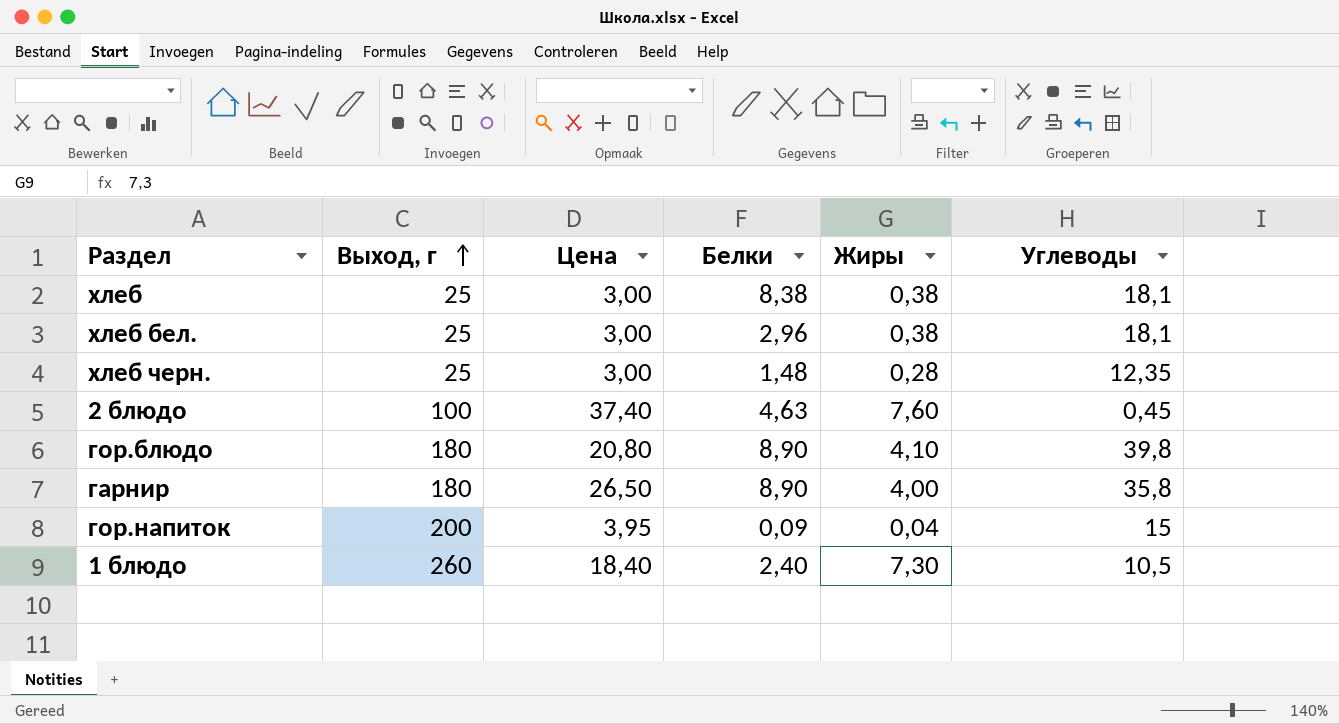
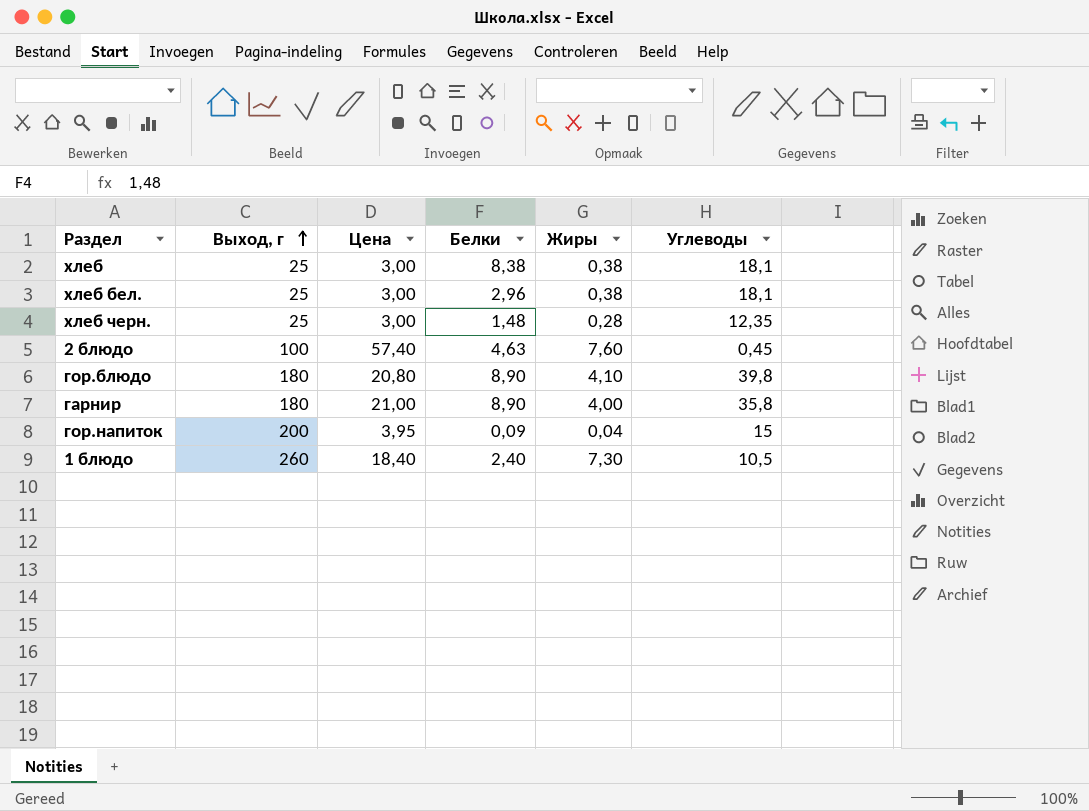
2 блюдо | Цена: 37,40 -> 57,40
гарнир | Цена: 26,50 -> 21,00

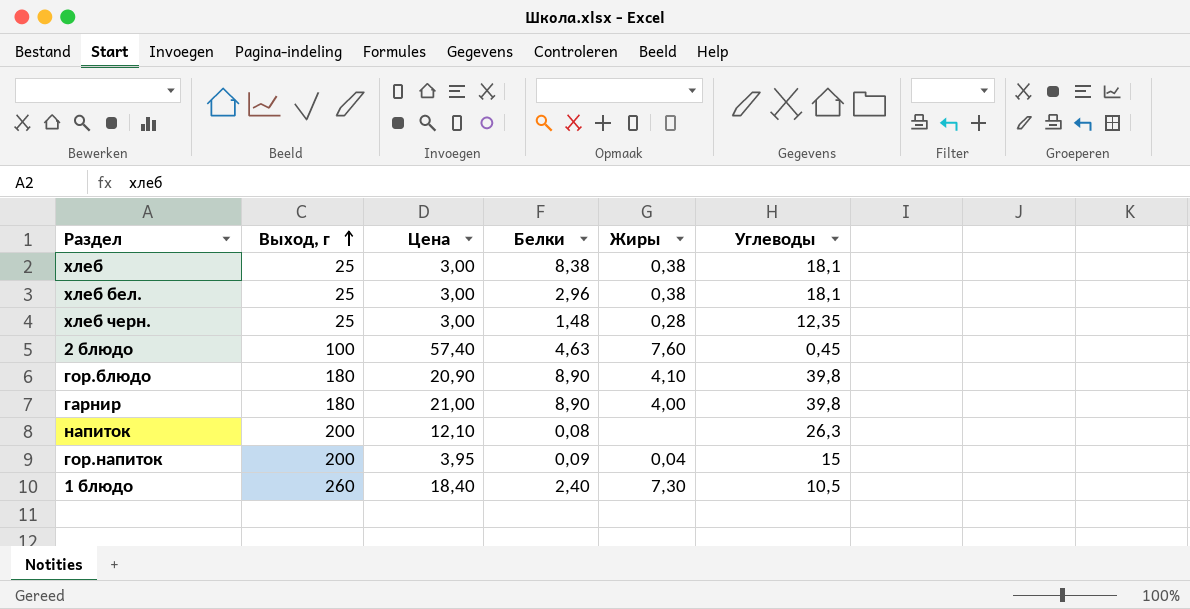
гор.блюдо | Цена: 20,80 -> 20,90
гарнир | Углеводы: 35,8 -> 39,8
row напиток: none -> 200 | 12,10 | 0,08 | none | 26,3

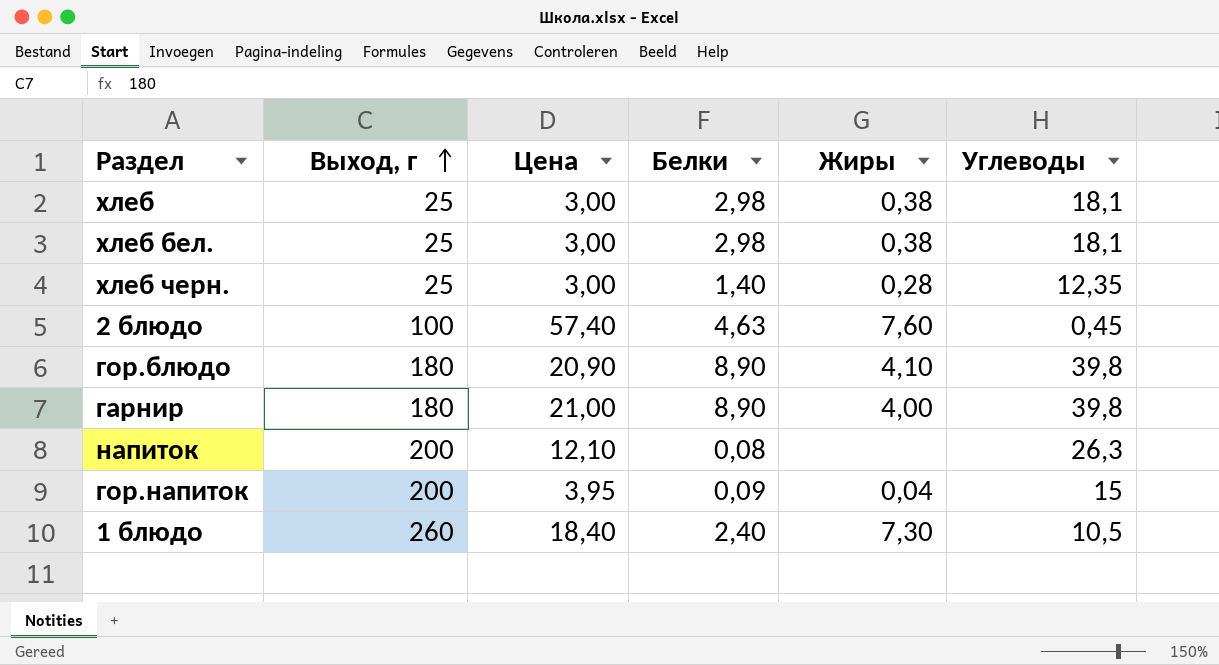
хлеб | Белки: 8,38 -> 2,98
хлеб бел. | Белки: 2,96 -> 2,98
хлеб черн. | Белки: 1,48 -> 1,40

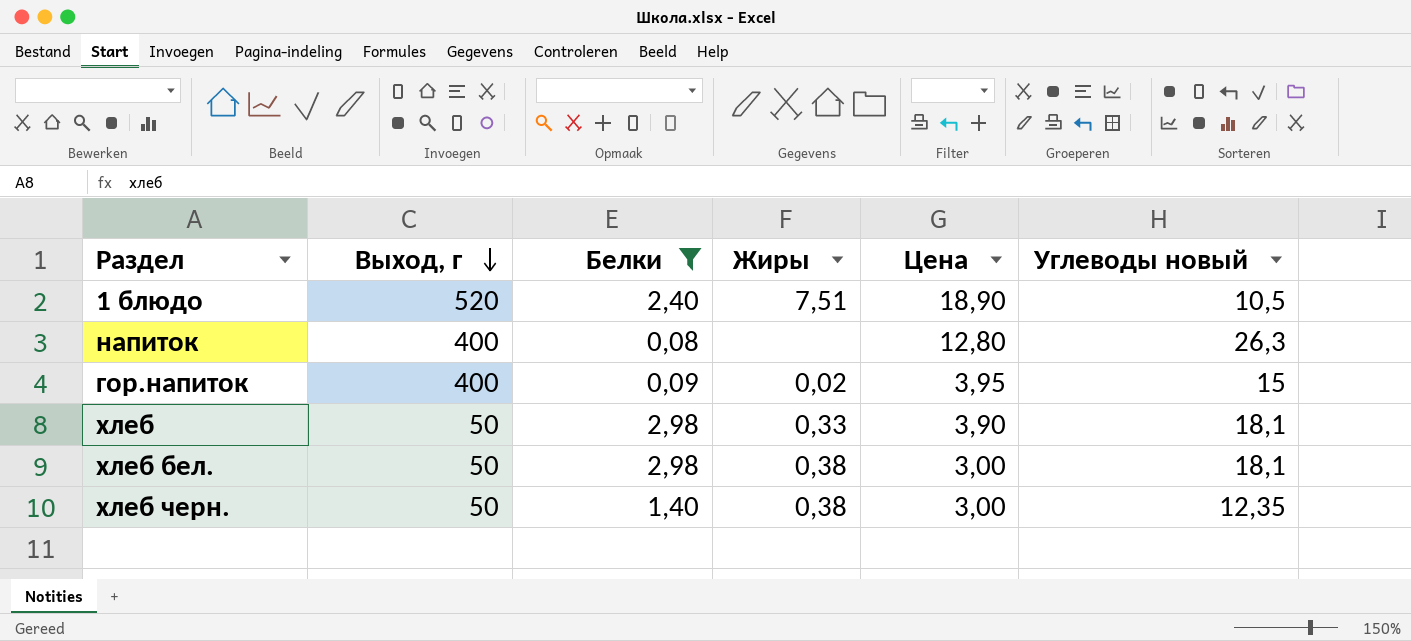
filter: none -> Белки <= 2,98
row order: Выход, г ascending -> Выход, г descending
column Цена | position: 3 -> 5
column name: Углеводы -> Углеводы новый
1 блюдо | Выход, г: 260 -> 520
1 блюдо | Жиры: 7,30 -> 7,51
1 блюдо | Цена: 18,40 -> 18,90
напиток | Выход, г: 200 -> 400
напиток | Цена: 12,10 -> 12,80
гор.напиток | Выход, г: 200 -> 400
гор.напиток | Жиры: 0,04 -> 0,02
хлеб | Выход, г: 25 -> 50
хлеб | Жиры: 0,38 -> 0,33
хлеб | Цена: 3,00 -> 3,90
хлеб бел. | Выход, г: 25 -> 50
хлеб черн. | Выход, г: 25 -> 50
хлеб черн. | Жиры: 0,28 -> 0,38

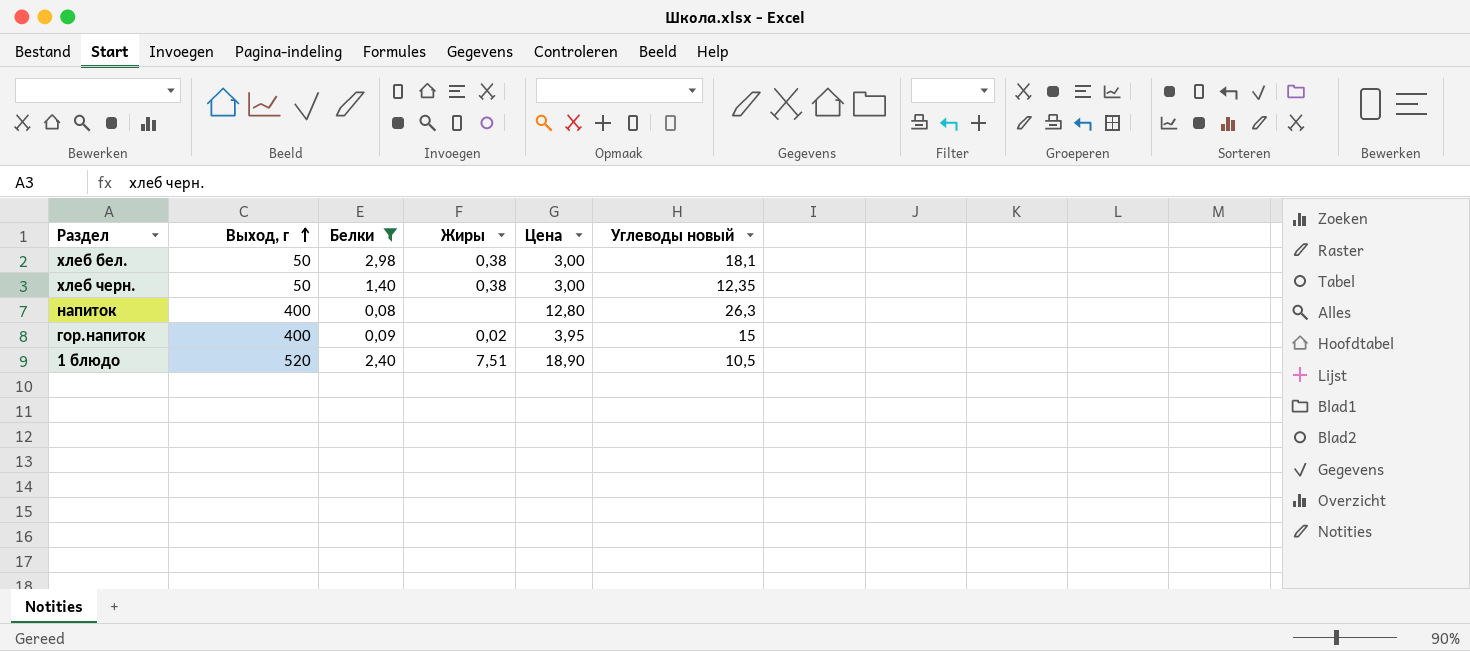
row order: Выход, г descending -> Выход, г ascending
row хлеб: 50 | 2,98 | 0,33 | 3,90 | 18,1 -> none

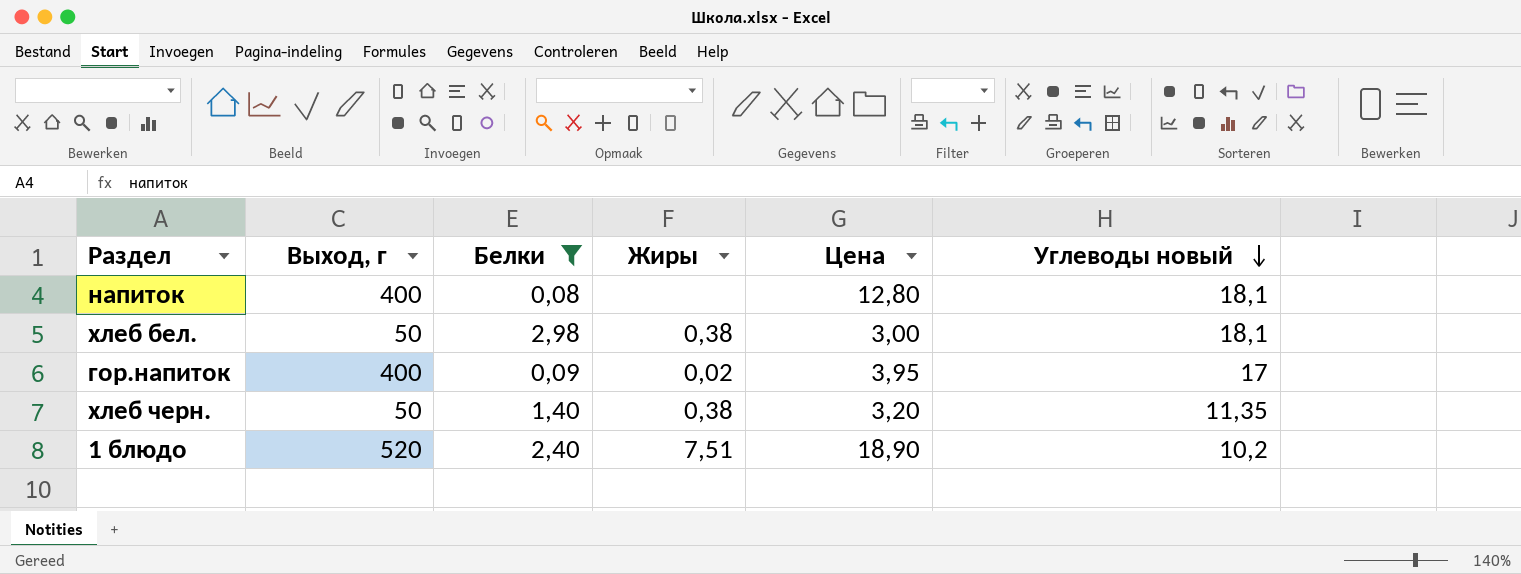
row order: Выход, г ascending -> Углеводы новый descending
напиток | Углеводы новый: 26,3 -> 18,1
гор.напиток | Углеводы новый: 15 -> 17
хлеб черн. | Цена: 3,00 -> 3,20
хлеб черн. | Углеводы новый: 12,35 -> 11,35
1 блюдо | Углеводы новый: 10,5 -> 10,2

